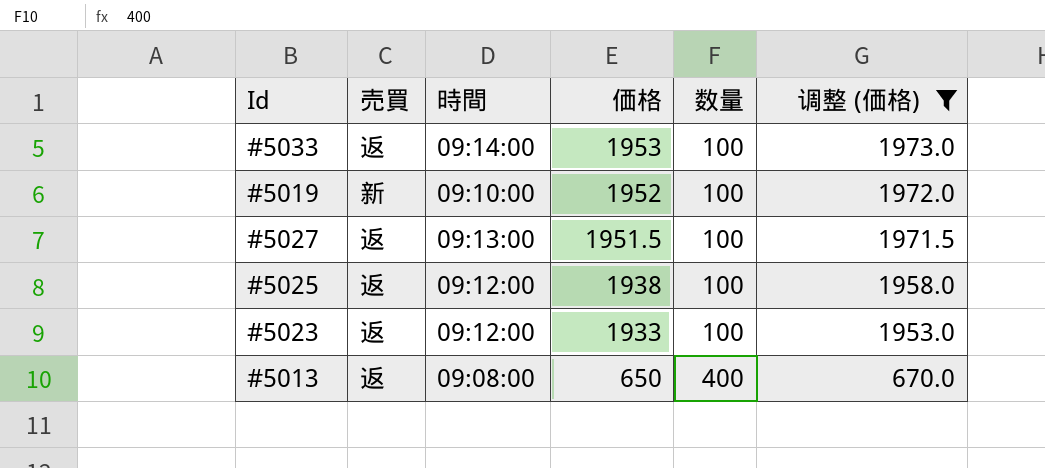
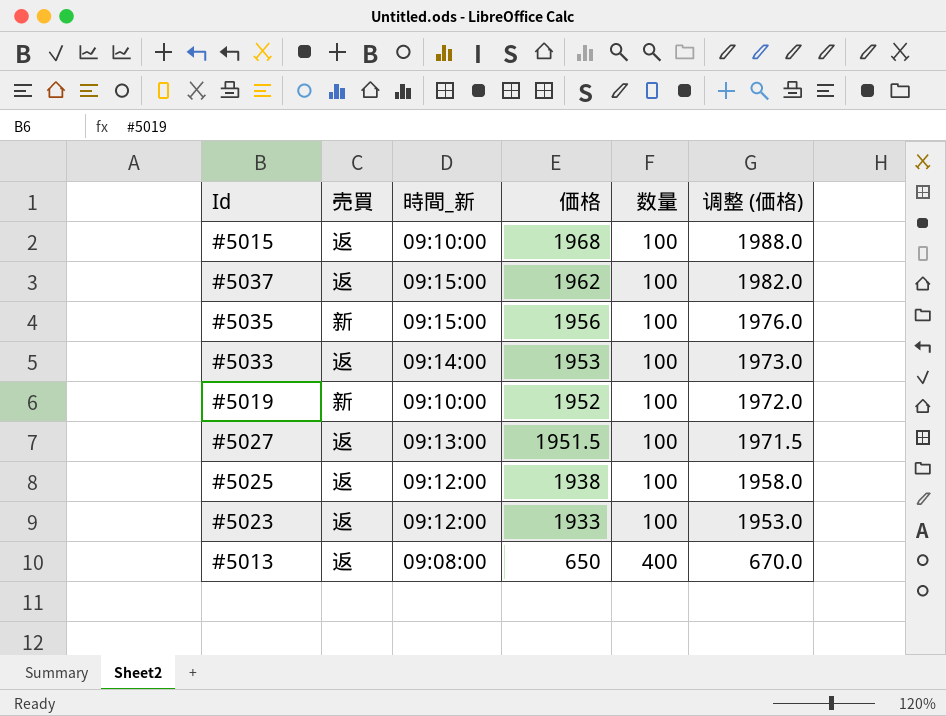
filter: 调整 (価格) <= 1973.0 -> none
column name: 時間 -> 時間_新

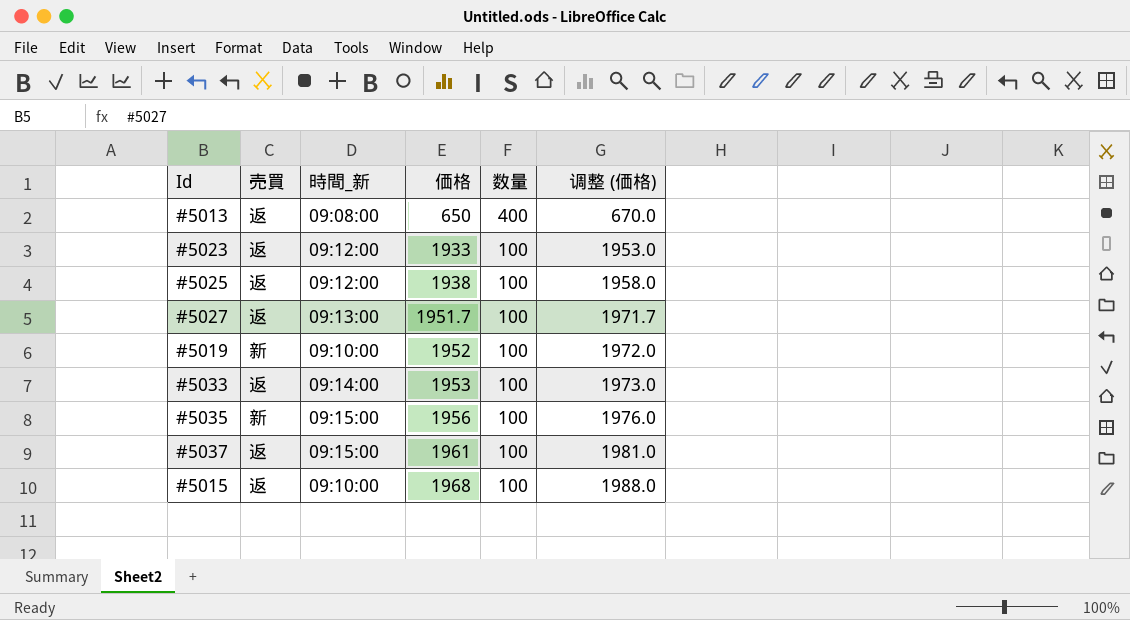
row order: 価格 descending -> 価格 ascending
#5027 | 価格: 1951.5 -> 1951.7
#5027 | 调整 (価格): 1971.5 -> 1971.7
#5037 | 価格: 1962 -> 1961
#5037 | 调整 (価格): 1982.0 -> 1981.0

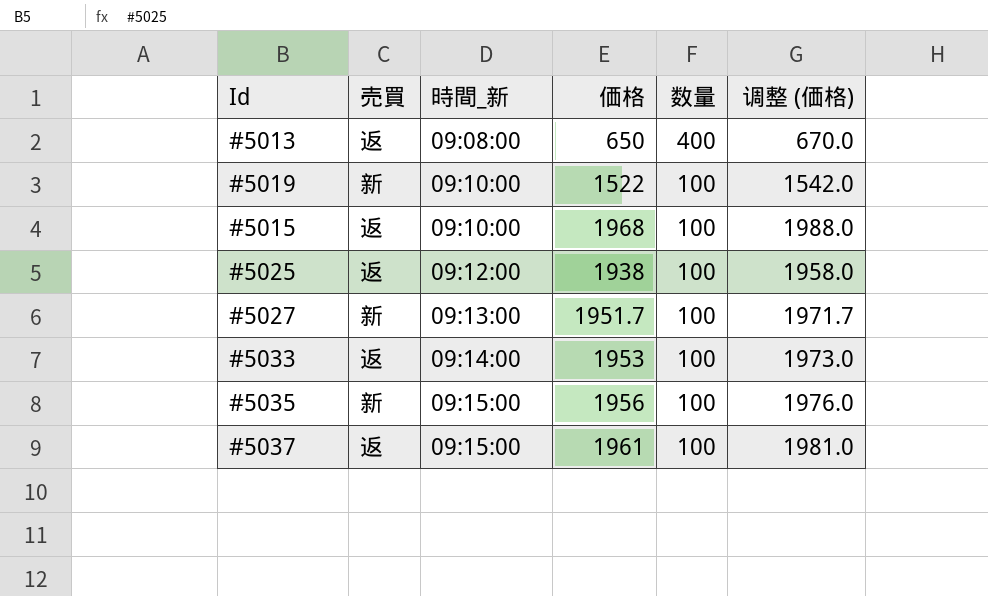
row order: 価格 ascending -> 時間_新 ascending
row #5023: 返 | 09:12:00 | 1933 | 100 | 1953.0 -> none
#5019 | 価格: 1952 -> 1522
#5019 | 调整 (価格): 1972.0 -> 1542.0
#5027 | 売買: 返 -> 新

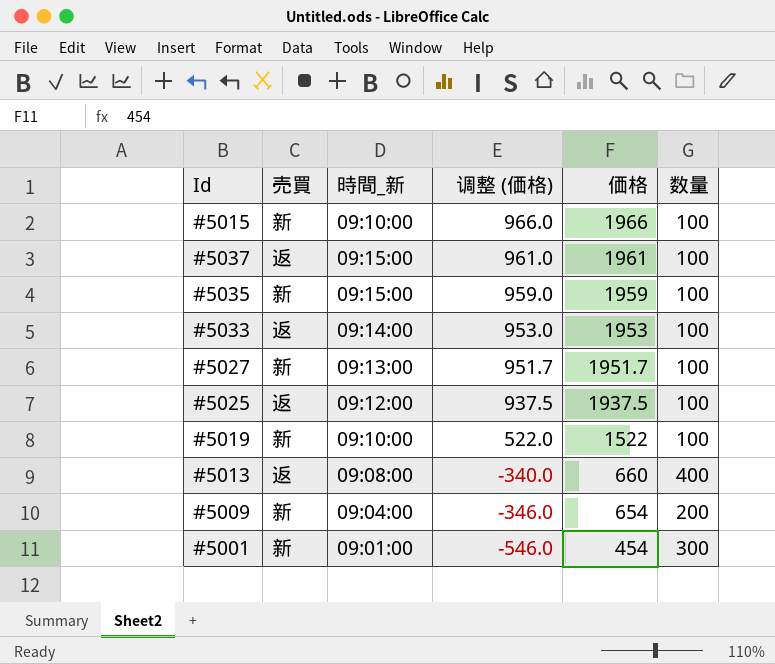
row order: 時間_新 ascending -> 调整 (価格) descending
column 调整 (価格) | formula: [価格] + 20 -> [価格] - 1000
column 调整 (価格) | position: 6 -> 4
#5015 | 売買: 返 -> 新
#5015 | 価格: 1968 -> 1966
#5035 | 価格: 1956 -> 1959
#5025 | 価格: 1938 -> 1937.5
#5013 | 価格: 650 -> 660
row #5009: none -> 新 | 09:04:00 | -346.0 | 654 | 200
row #5001: none -> 新 | 09:01:00 | -546.0 | 454 | 300

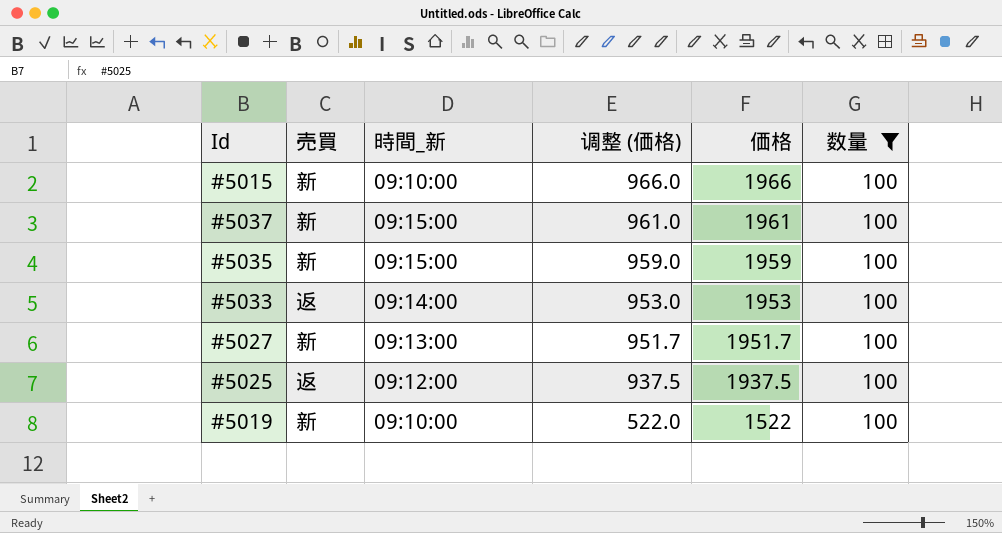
filter: none -> 数量 = 100
#5037 | 売買: 返 -> 新

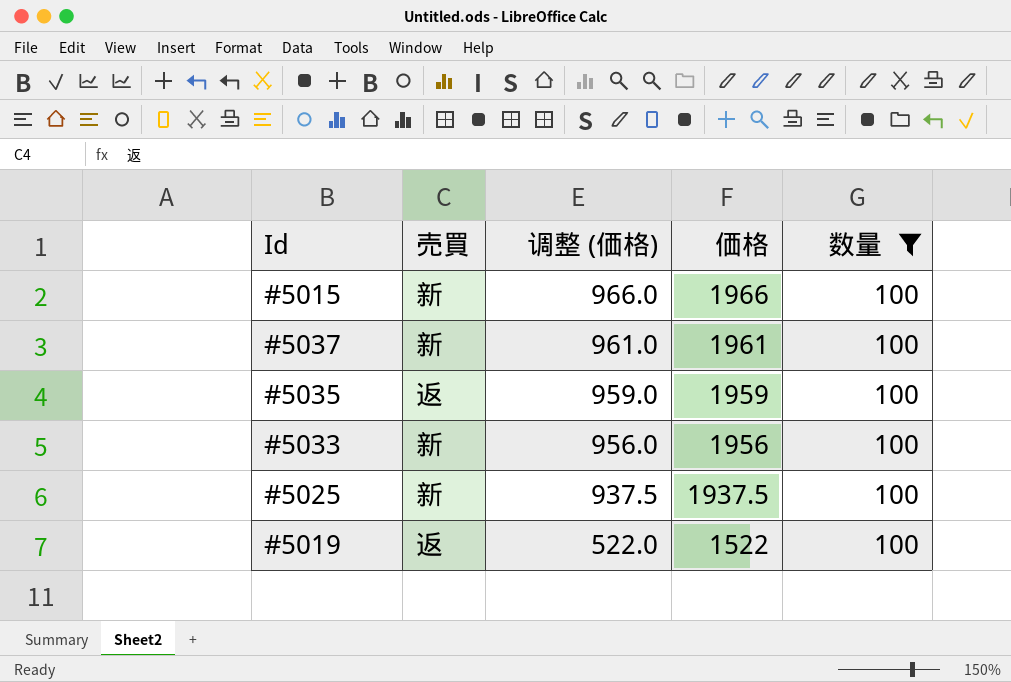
column 時間_新 | position: 3 -> none
row #5027: 新 | 09:13:00 | 951.7 | 1951.7 | 100 -> none
#5035 | 売買: 新 -> 返
#5033 | 売買: 返 -> 新
#5033 | 调整 (価格): 953.0 -> 956.0
#5033 | 価格: 1953 -> 1956
#5025 | 売買: 返 -> 新
#5019 | 売買: 新 -> 返

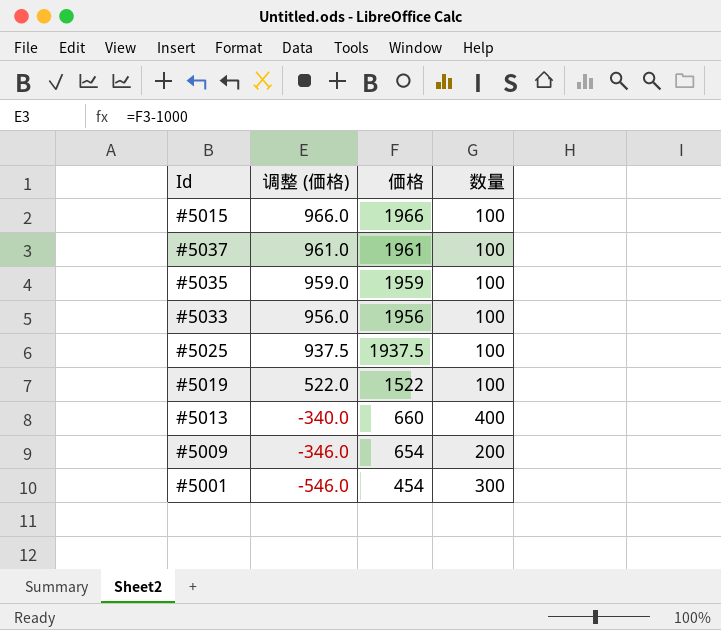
filter: 数量 = 100 -> none
column 売買 | position: 2 -> none

